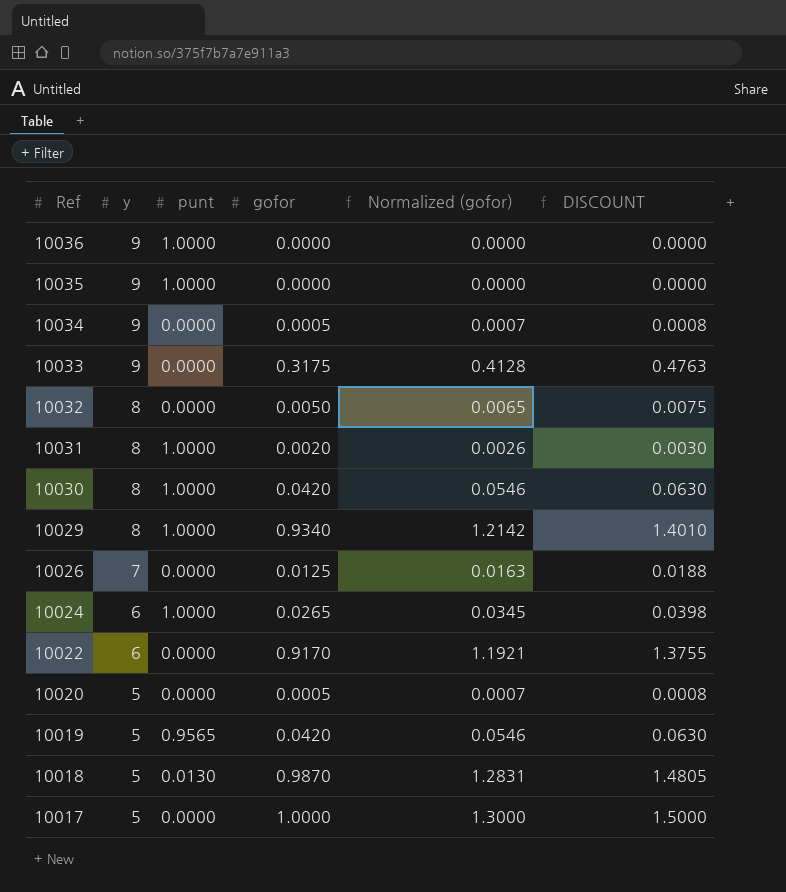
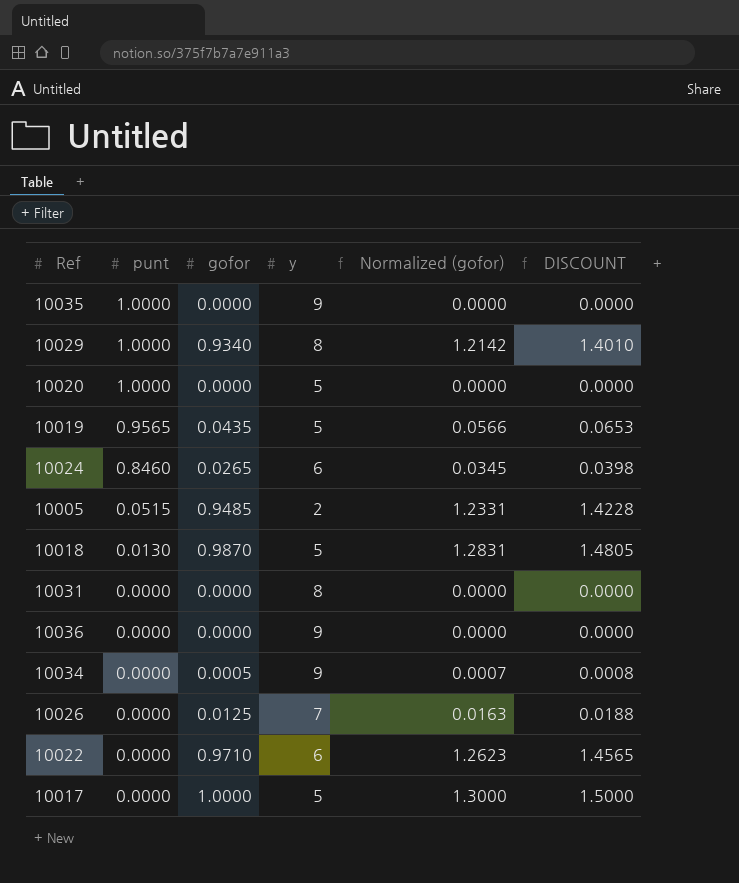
row order: Ref descending -> punt descending
column y | position: 2 -> 4
row 10033: 9 | 0.0000 | 0.3175 | 0.4128 | 0.4763 -> none
row 10032: 8 | 0.0000 | 0.0050 | 0.0065 | 0.0075 -> none
row 10030: 8 | 1.0000 | 0.0420 | 0.0546 | 0.0630 -> none
10020 | punt: 0.0000 -> 1.0000
10020 | gofor: 0.0005 -> 0.0000
10020 | Normalized (gofor): 0.0007 -> 0.0000
10020 | DISCOUNT: 0.0008 -> 0.0000
10019 | gofor: 0.0420 -> 0.0435
10019 | Normalized (gofor): 0.0546 -> 0.0566
10019 | DISCOUNT: 0.0630 -> 0.0653
10024 | punt: 1.0000 -> 0.8460
row 10005: none -> 0.0515 | 0.9485 | 2 | 1.2331 | 1.4228
10031 | punt: 1.0000 -> 0.0000
10031 | gofor: 0.0020 -> 0.0000
10031 | Normalized (gofor): 0.0026 -> 0.0000
10031 | DISCOUNT: 0.0030 -> 0.0000
10036 | punt: 1.0000 -> 0.0000
10022 | gofor: 0.9170 -> 0.9710
10022 | Normalized (gofor): 1.1921 -> 1.2623
10022 | DISCOUNT: 1.3755 -> 1.4565

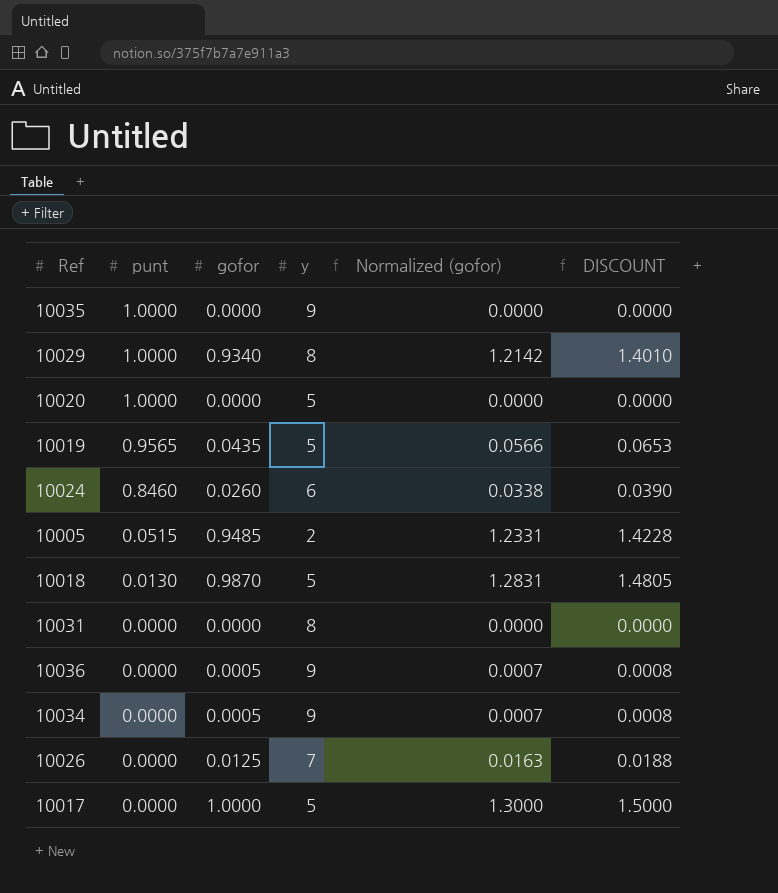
row 10022: 0.0000 | 0.9710 | 6 | 1.2623 | 1.4565 -> none
10024 | gofor: 0.0265 -> 0.0260
10024 | Normalized (gofor): 0.0345 -> 0.0338
10024 | DISCOUNT: 0.0398 -> 0.0390
10036 | gofor: 0.0000 -> 0.0005
10036 | Normalized (gofor): 0.0000 -> 0.0007
10036 | DISCOUNT: 0.0000 -> 0.0008

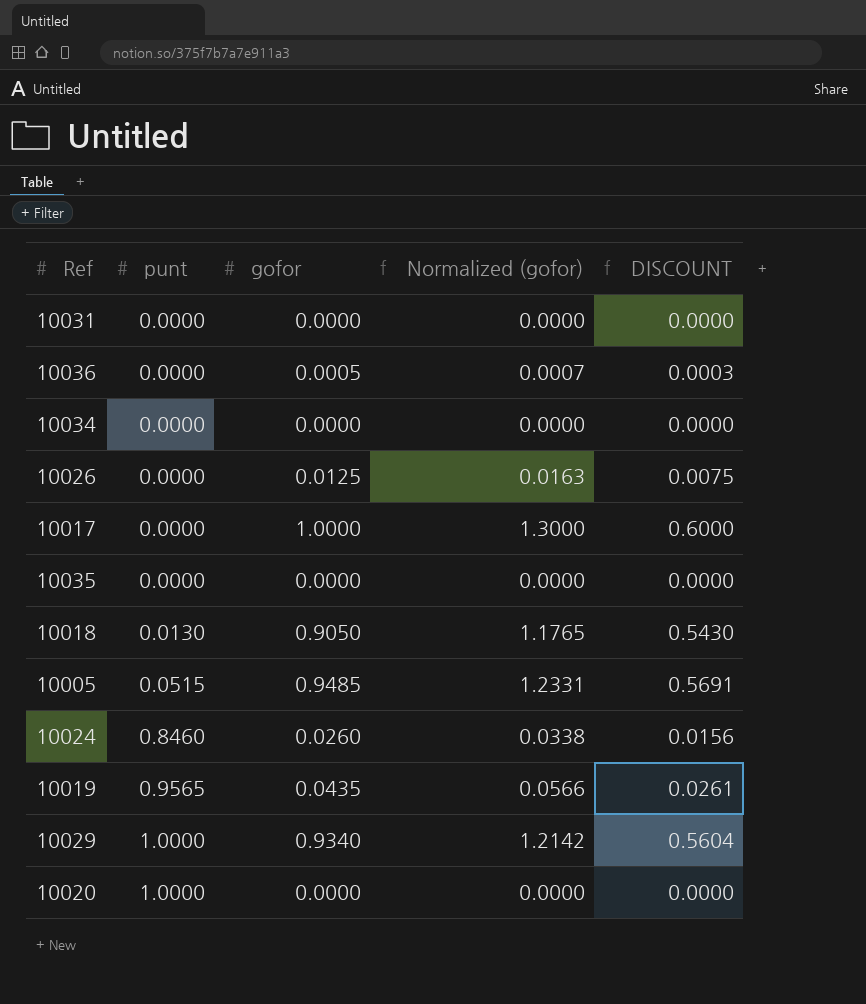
row order: punt descending -> punt ascending
column y | position: 4 -> none
column DISCOUNT | formula: [gofor] * 1.5 -> [gofor] * 0.6
10034 | gofor: 0.0005 -> 0.0000
10034 | Normalized (gofor): 0.0007 -> 0.0000
10035 | punt: 1.0000 -> 0.0000
10018 | gofor: 0.9870 -> 0.9050
10018 | Normalized (gofor): 1.2831 -> 1.1765

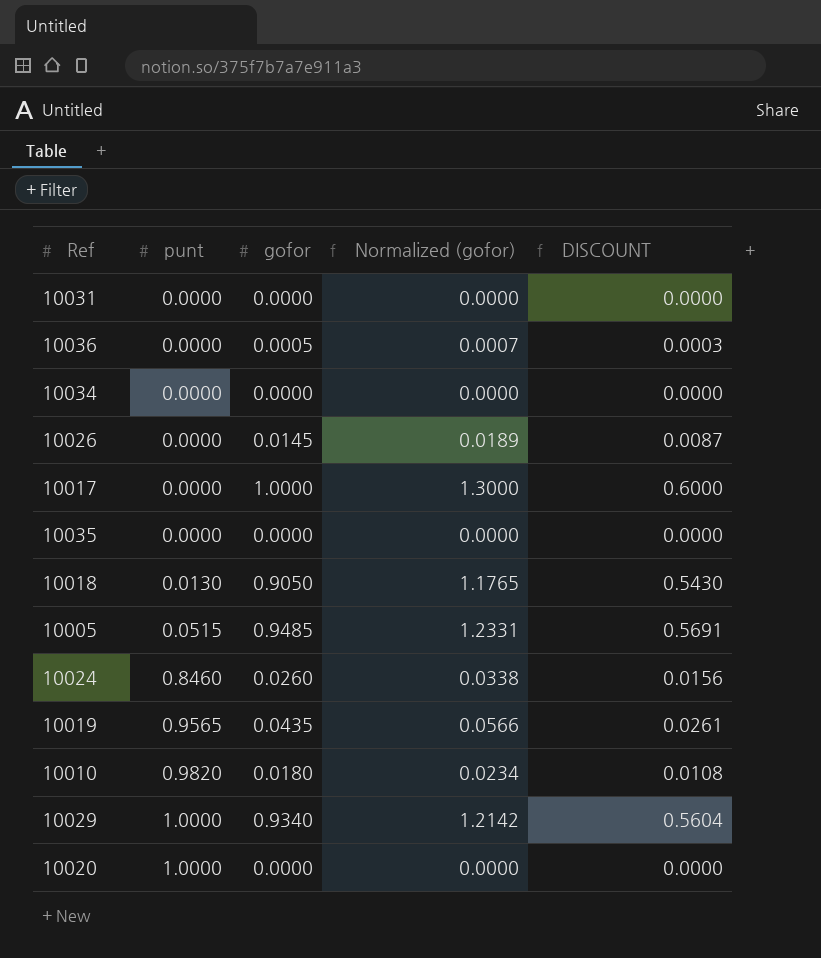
10026 | gofor: 0.0125 -> 0.0145
10026 | Normalized (gofor): 0.0163 -> 0.0189
10026 | DISCOUNT: 0.0075 -> 0.0087
row 10010: none -> 0.9820 | 0.0180 | 0.0234 | 0.0108

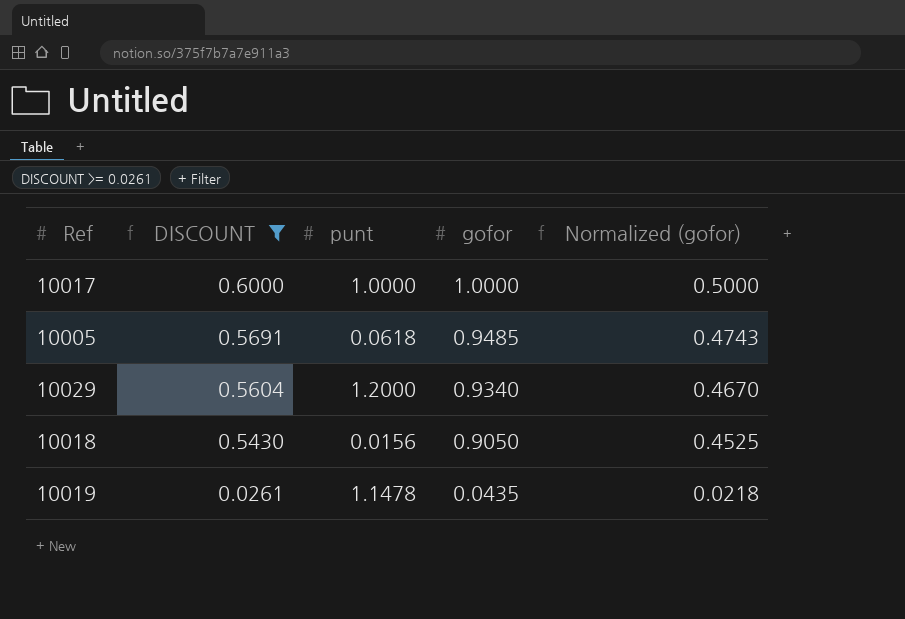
filter: none -> DISCOUNT >= 0.0261
row order: punt ascending -> DISCOUNT descending
column DISCOUNT | position: 5 -> 2
column Normalized (gofor) | formula: [gofor] * 1.3 -> [gofor] * 0.5
10017 | punt: 0.0000 -> 1.0000
10005 | punt: 0.0515 -> 0.0618
10029 | punt: 1.0000 -> 1.2000
10018 | punt: 0.0130 -> 0.0156
10019 | punt: 0.9565 -> 1.1478

